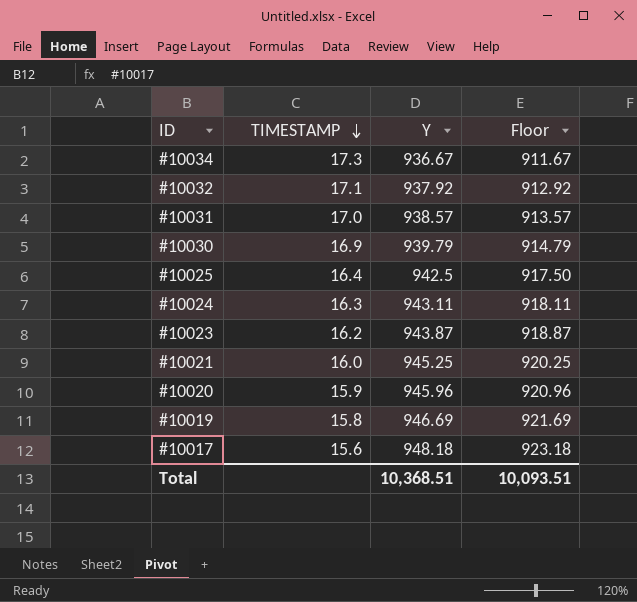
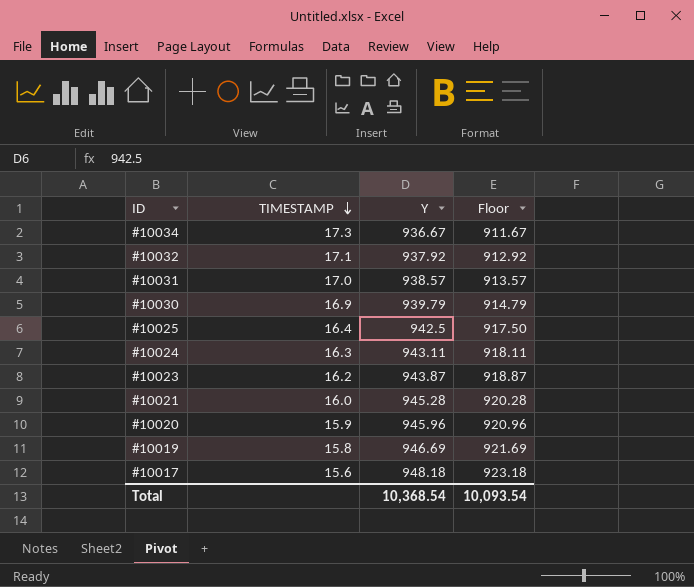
#10021 | Y: 945.25 -> 945.28
#10021 | Floor: 920.25 -> 920.28
Total | Y: 10,368.51 -> 10,368.54
Total | Floor: 10,093.51 -> 10,093.54

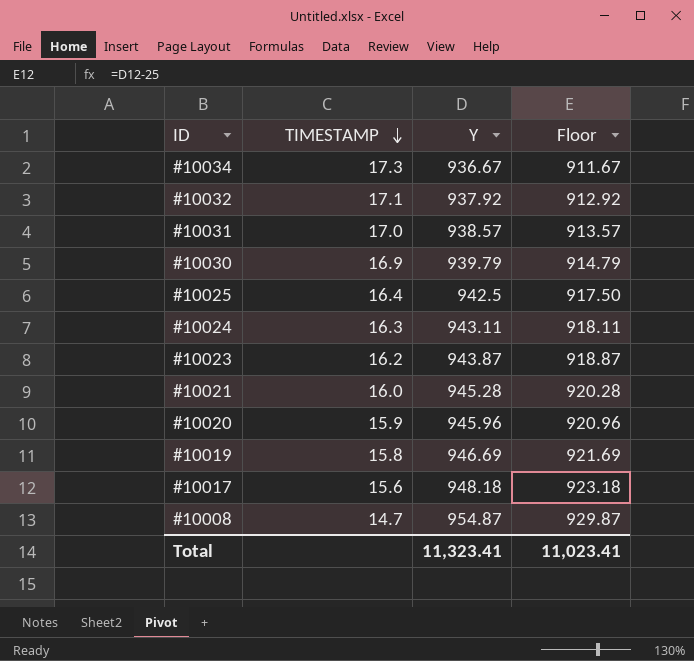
row #10008: none -> 14.7 | 954.87 | 929.87
Total | Y: 10,368.54 -> 11,323.41
Total | Floor: 10,093.54 -> 11,023.41

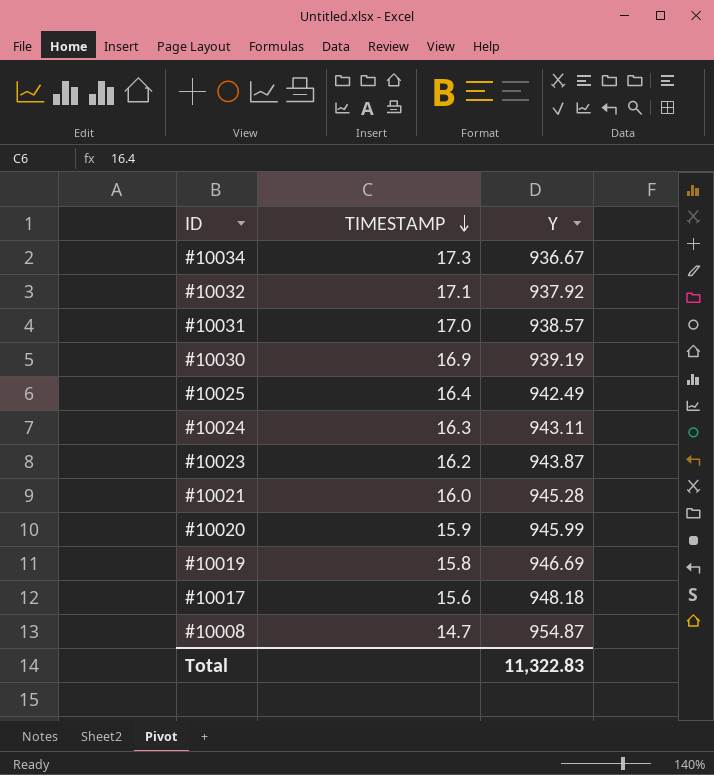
column Floor | formula: [Y] - 25 -> none
#10030 | Y: 939.79 -> 939.19
#10025 | Y: 942.5 -> 942.49
#10020 | Y: 945.96 -> 945.99
Total | Y: 11,323.41 -> 11,322.83

